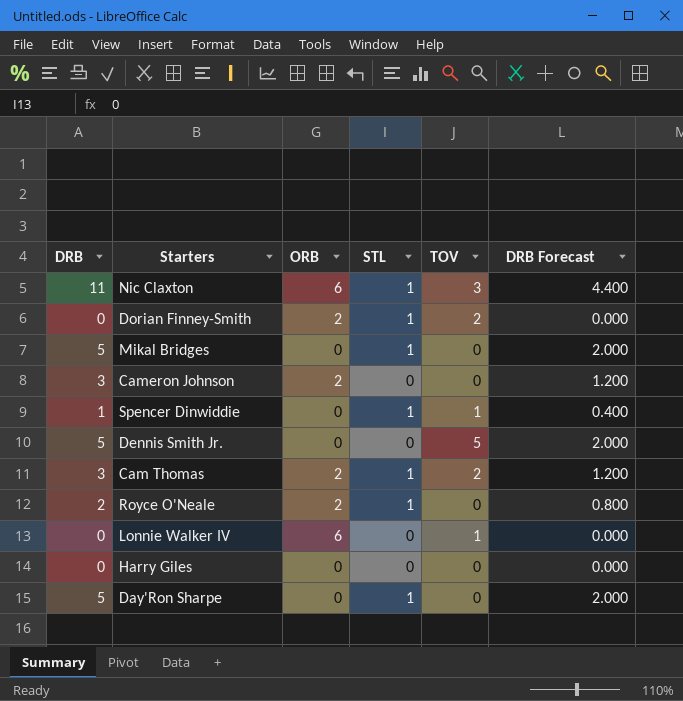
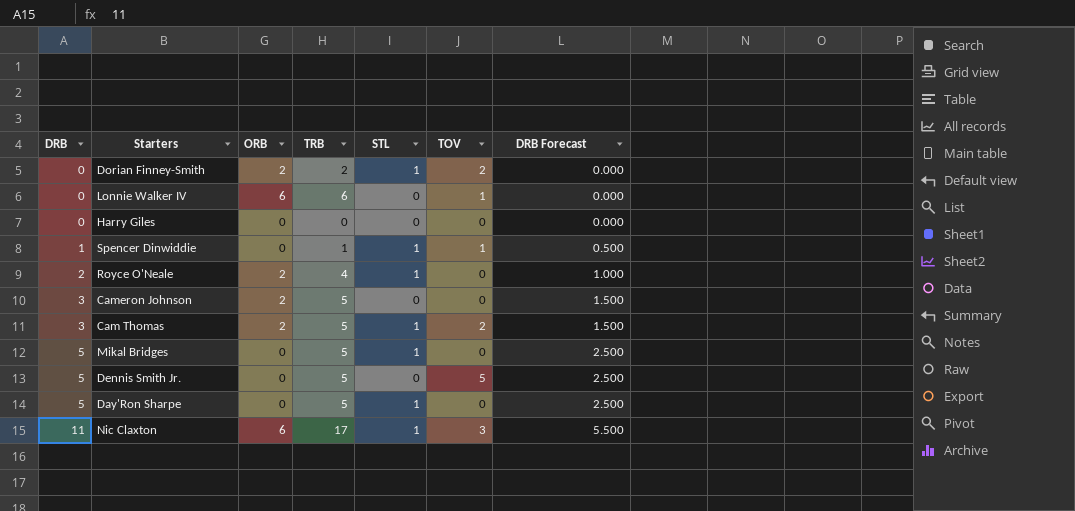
row order: none -> DRB ascending
column TRB | formula: none -> [DRB] + [ORB]
column DRB Forecast | formula: [DRB] * 0.4 -> [DRB] * 0.5

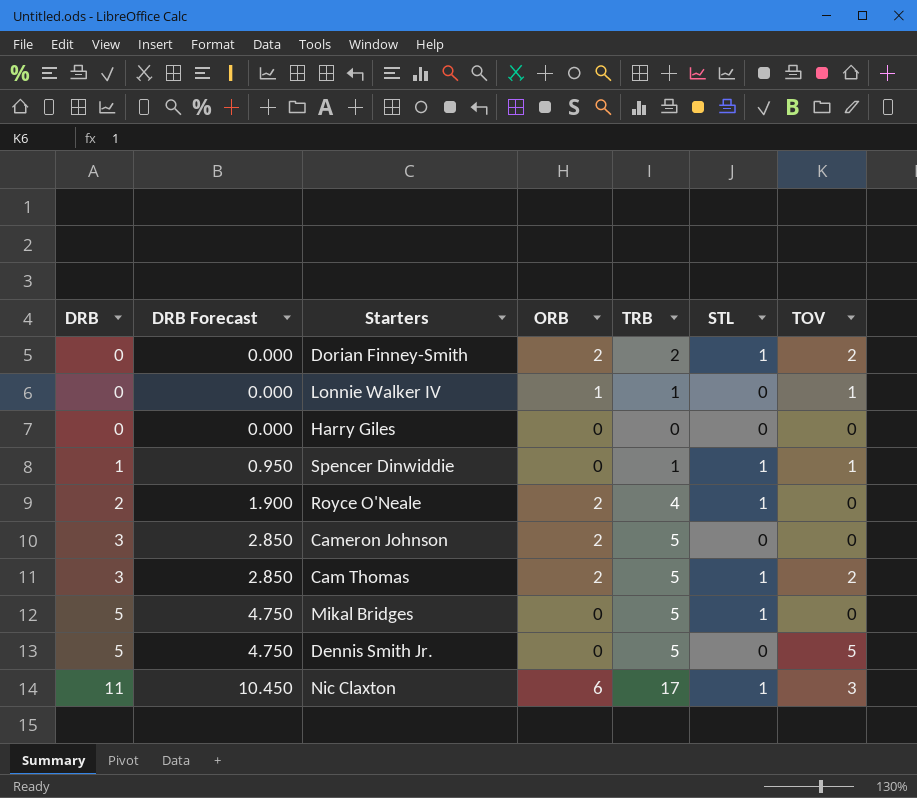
column DRB Forecast | formula: [DRB] * 0.5 -> [DRB] * 0.95
column DRB Forecast | position: 7 -> 2
row Day'Ron Sharpe: 5 | 0 | 5 | 1 | 0 | 2.500 -> none
Lonnie Walker IV | ORB: 6 -> 1
Lonnie Walker IV | TRB: 6 -> 1

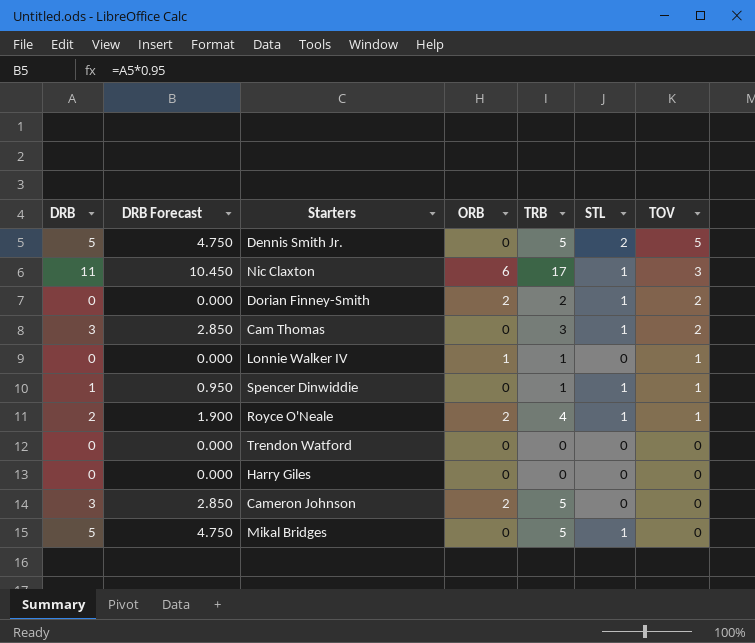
row order: DRB ascending -> TOV descending
Dennis Smith Jr. | STL: 0 -> 2
Cam Thomas | ORB: 2 -> 0
Cam Thomas | TRB: 5 -> 3
Royce O'Neale | TOV: 0 -> 1
row Trendon Watford: none -> 0 | 0.000 | 0 | 0 | 0 | 0

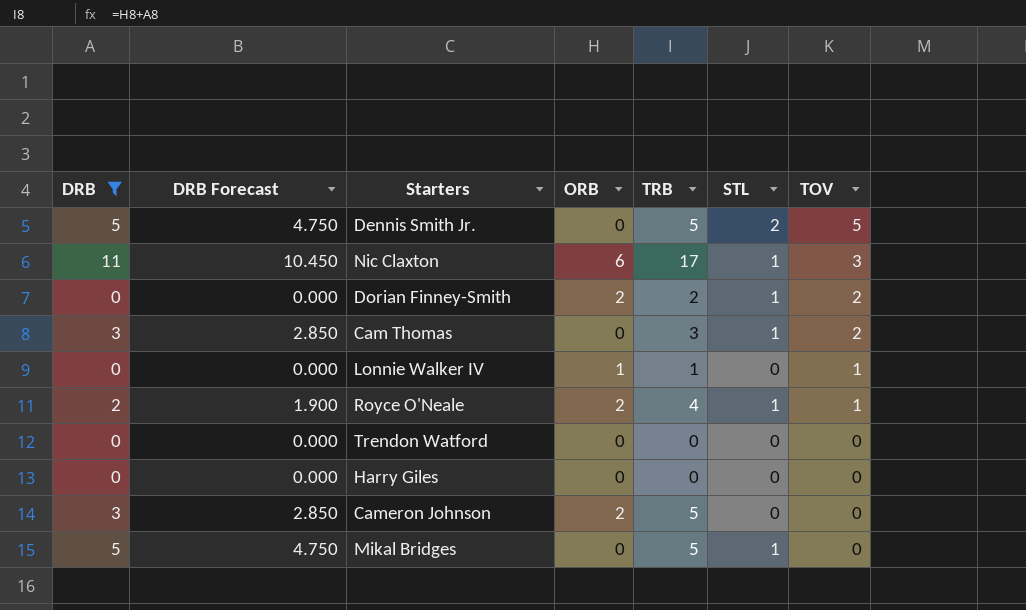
filter: none -> DRB != 1

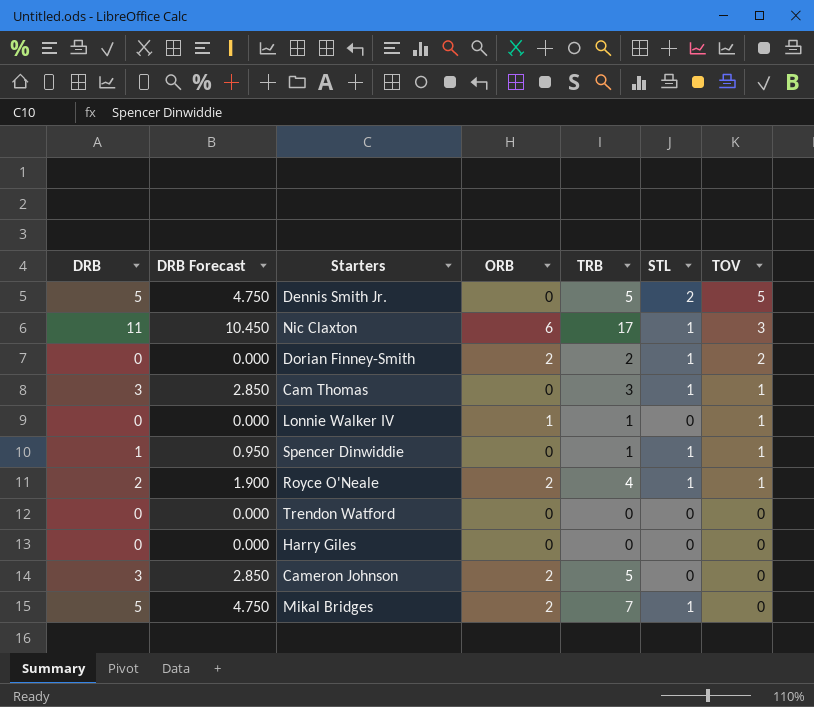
filter: DRB != 1 -> none
Cam Thomas | TOV: 2 -> 1
Mikal Bridges | ORB: 0 -> 2
Mikal Bridges | TRB: 5 -> 7

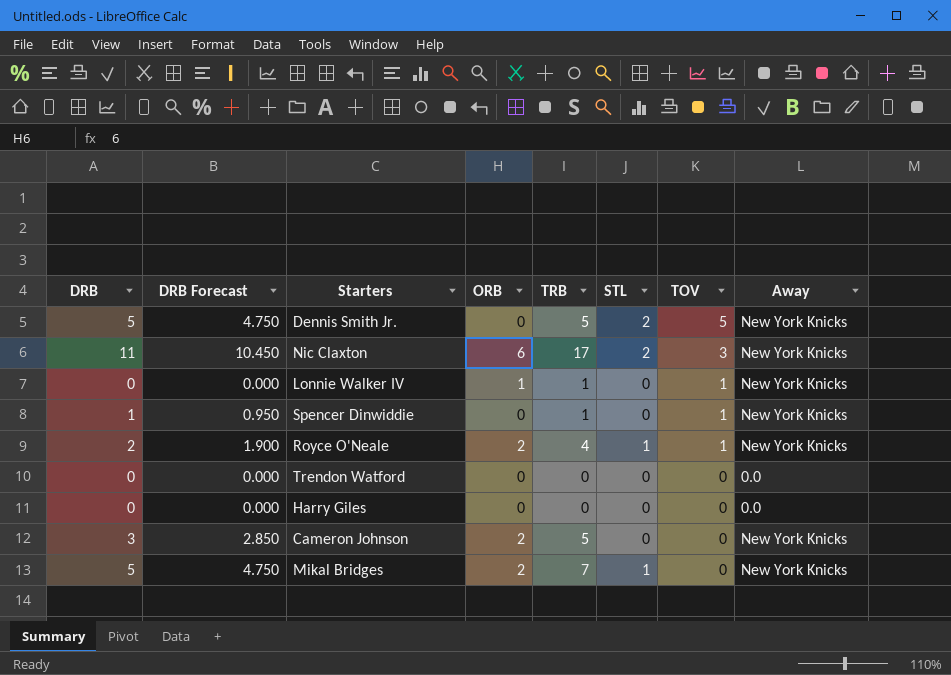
column Away | position: none -> 8
row Dorian Finney-Smith: 0 | 0.000 | 2 | 2 | 1 | 2 -> none
row Cam Thomas: 3 | 2.850 | 0 | 3 | 1 | 1 -> none
Nic Claxton | STL: 1 -> 2
Spencer Dinwiddie | STL: 1 -> 0

